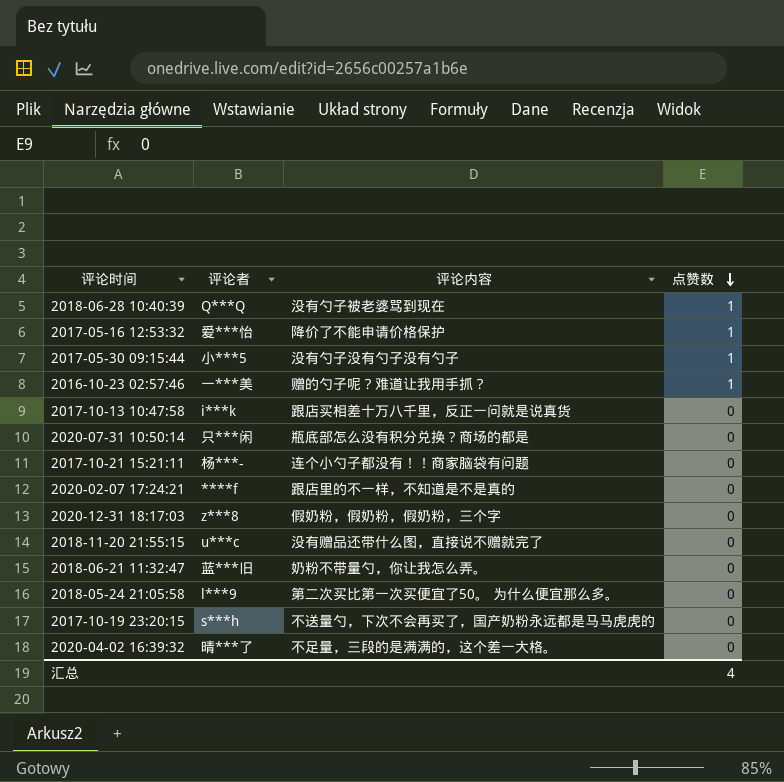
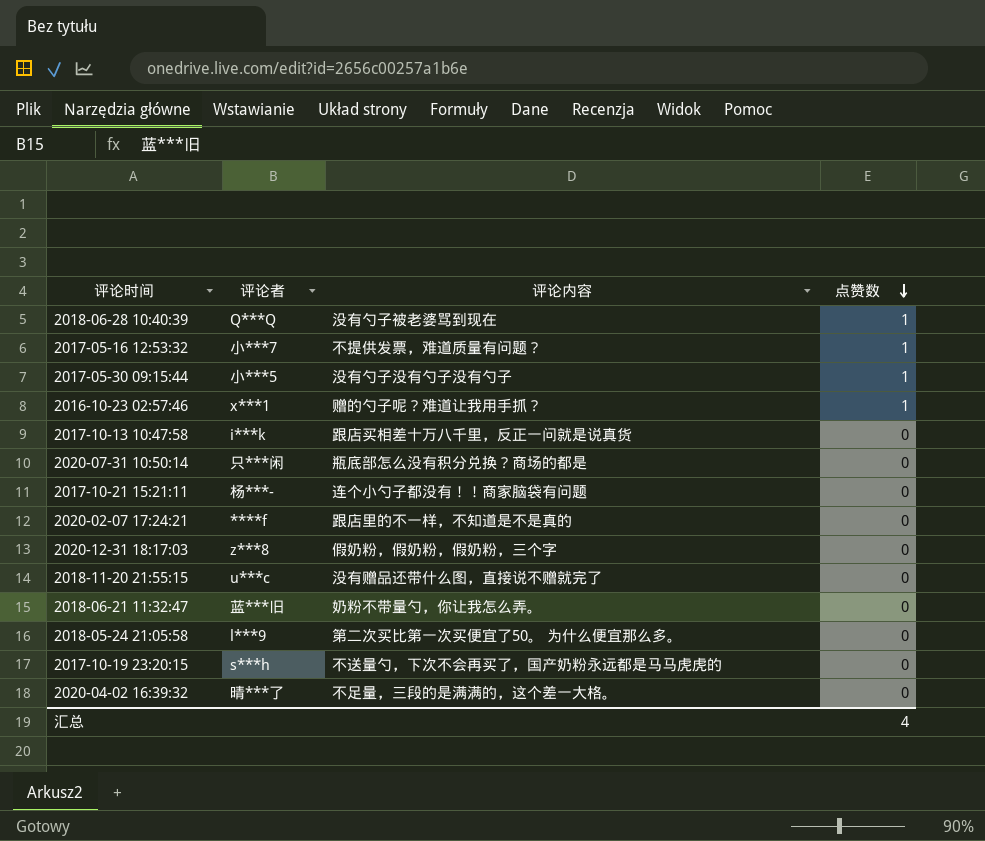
2017-05-16 12:53:32 | 评论者: 爱***怡 -> 小***7
2017-05-16 12:53:32 | 评论内容: 降价了不能申请价格保护 -> 不提供发票，难道质量有问题？
2016-10-23 02:57:46 | 评论者: 一***美 -> x***1

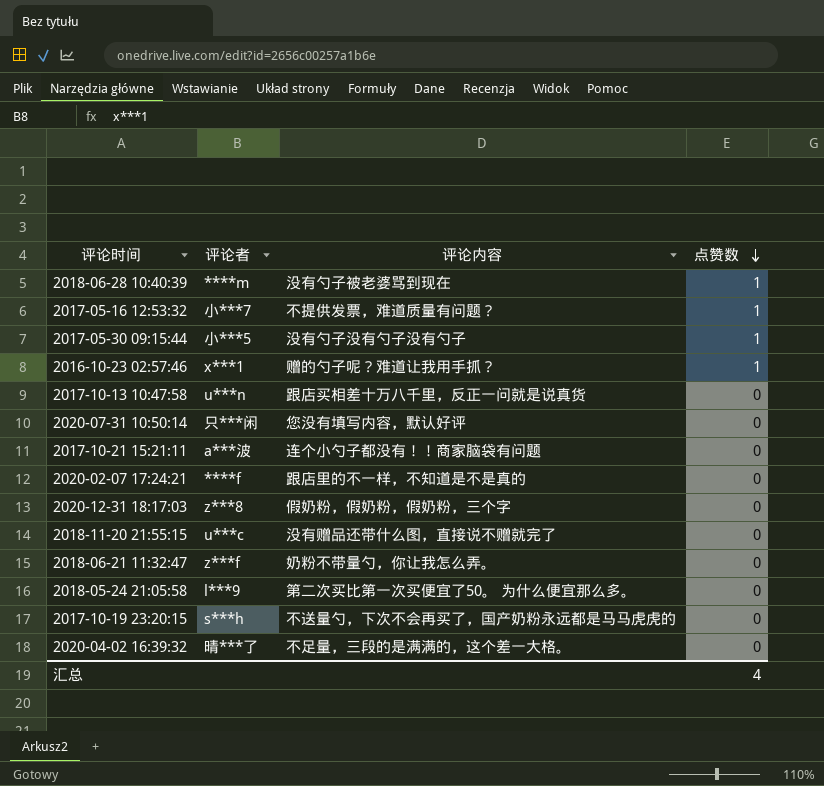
2018-06-28 10:40:39 | 评论者: Q***Q -> ****m
2017-10-13 10:47:58 | 评论者: i***k -> u***n
2020-07-31 10:50:14 | 评论内容: 瓶底部怎么没有积分兑换？商场的都是 -> 您没有填写内容，默认好评
2017-10-21 15:21:11 | 评论者: 杨***- -> a***波
2018-06-21 11:32:47 | 评论者: 蓝***旧 -> z***f

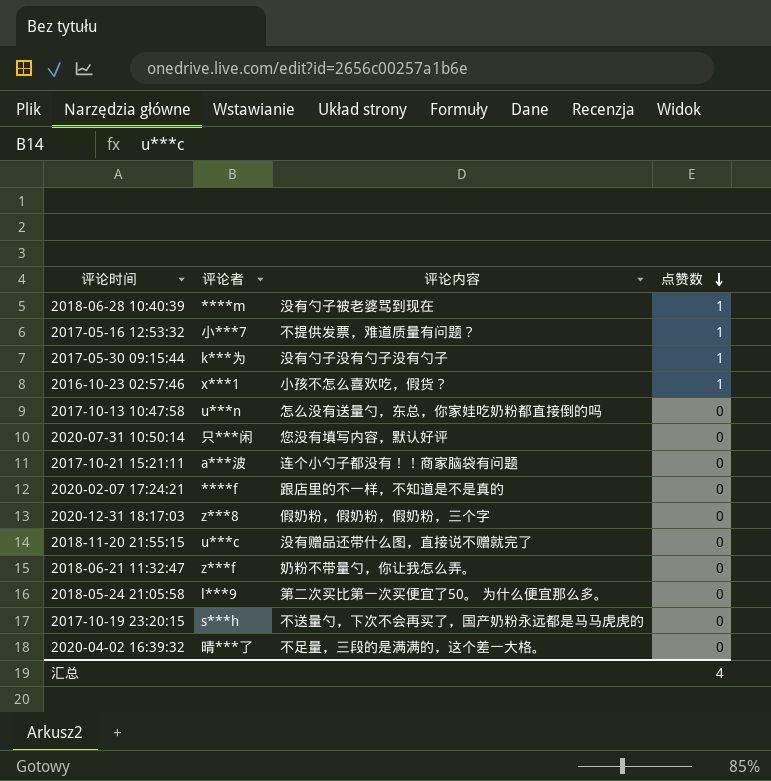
2017-05-30 09:15:44 | 评论者: 小***5 -> k***为
2016-10-23 02:57:46 | 评论内容: 赠的勺子呢？难道让我用手抓？ -> 小孩不怎么喜欢吃，假货？
2017-10-13 10:47:58 | 评论内容: 跟店买相差十万八千里，反正一问就是说真货 -> 怎么没有送量勺，东总，你家娃吃奶粉都直接倒的吗

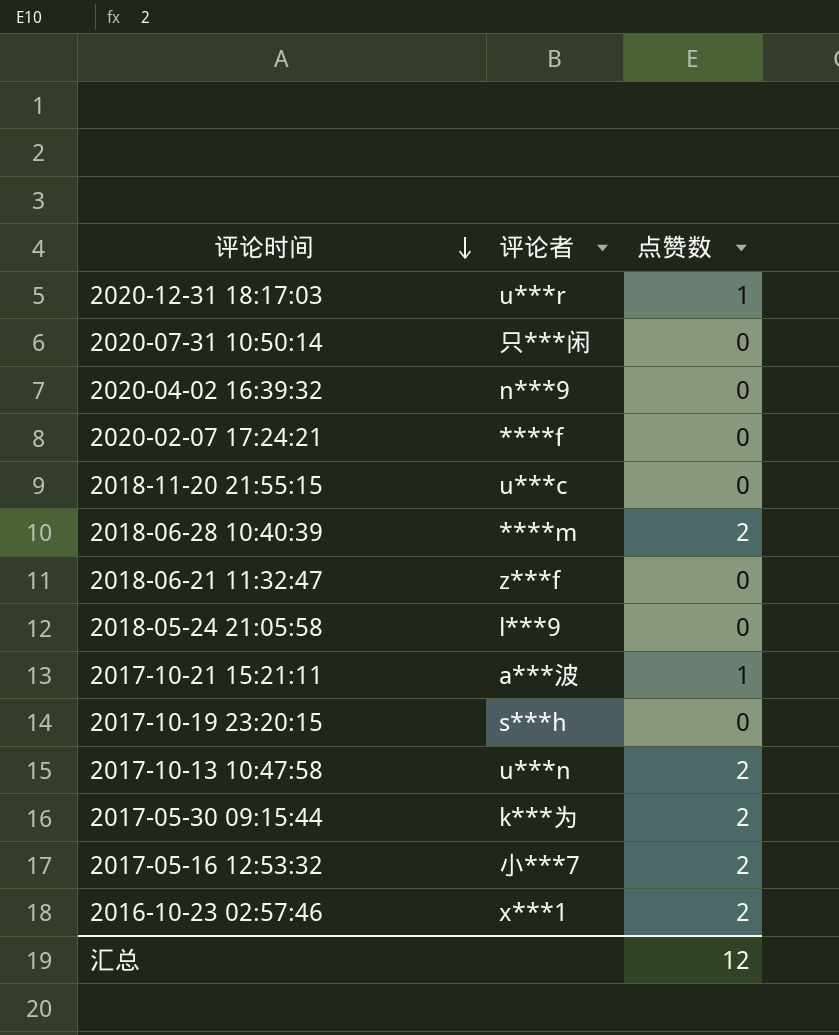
row order: 点赞数 descending -> 评论时间 descending
column 评论内容 | position: 3 -> none
2020-12-31 18:17:03 | 评论者: z***8 -> u***r
2020-12-31 18:17:03 | 点赞数: 0 -> 1
2020-04-02 16:39:32 | 评论者: 晴***了 -> n***9
2018-06-28 10:40:39 | 点赞数: 1 -> 2
2017-10-21 15:21:11 | 点赞数: 0 -> 1
2017-10-13 10:47:58 | 点赞数: 0 -> 2
2017-05-30 09:15:44 | 点赞数: 1 -> 2
2017-05-16 12:53:32 | 点赞数: 1 -> 2
2016-10-23 02:57:46 | 点赞数: 1 -> 2
汇总 | 点赞数: 4 -> 12

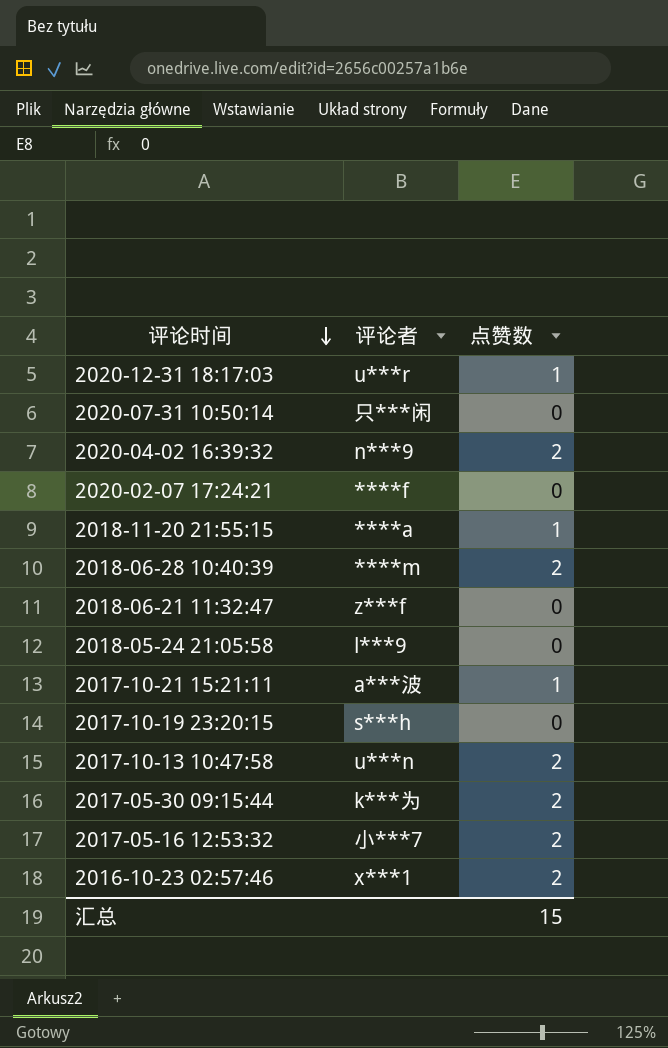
2020-04-02 16:39:32 | 点赞数: 0 -> 2
2018-11-20 21:55:15 | 评论者: u***c -> ****a
2018-11-20 21:55:15 | 点赞数: 0 -> 1
汇总 | 点赞数: 12 -> 15

